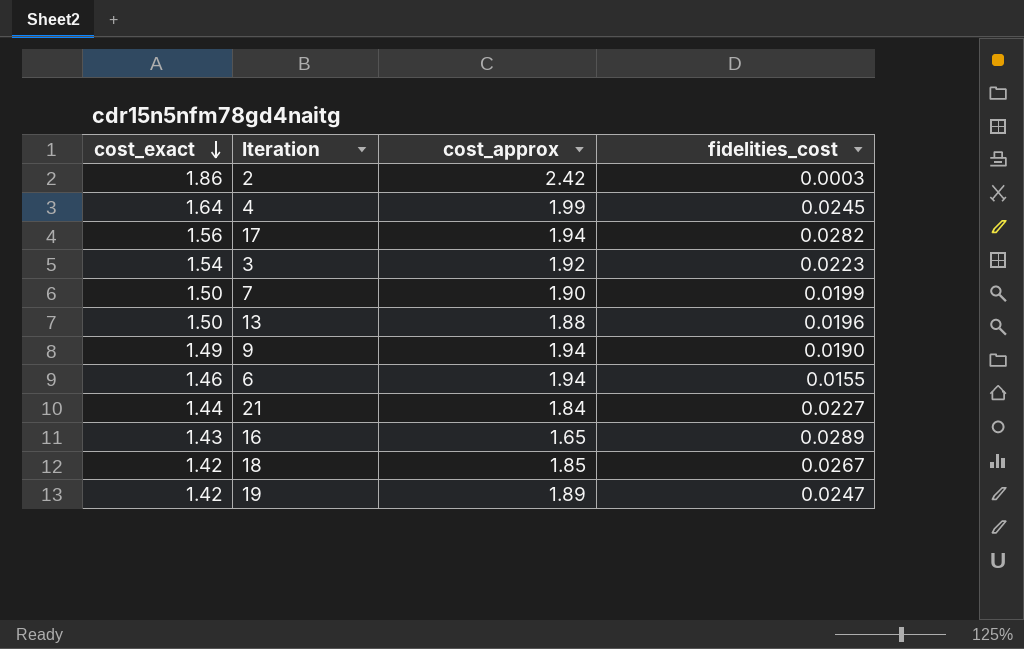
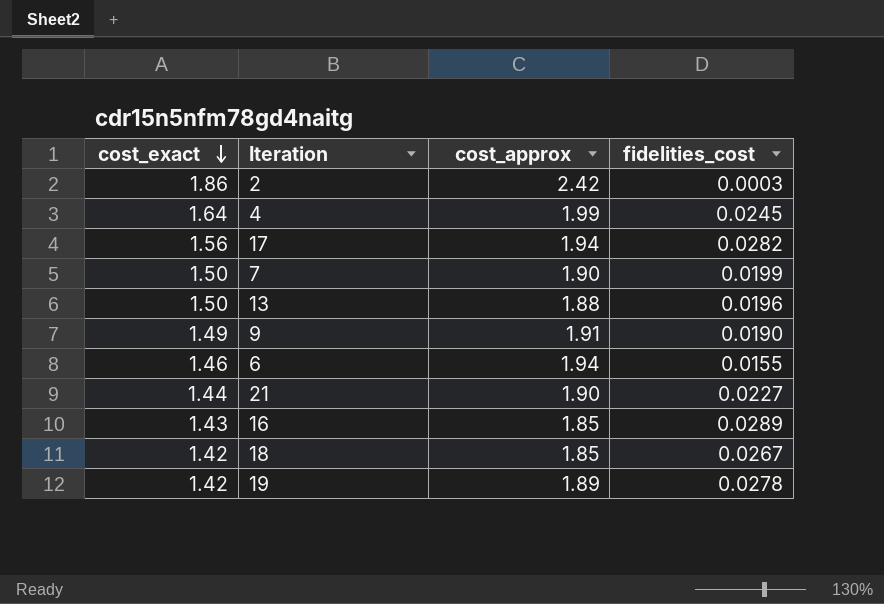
row 3: 1.54 | 1.92 | 0.0223 -> none
9 | cost_approx: 1.94 -> 1.91
21 | cost_approx: 1.84 -> 1.90
16 | cost_approx: 1.65 -> 1.85
19 | fidelities_cost: 0.0247 -> 0.0278

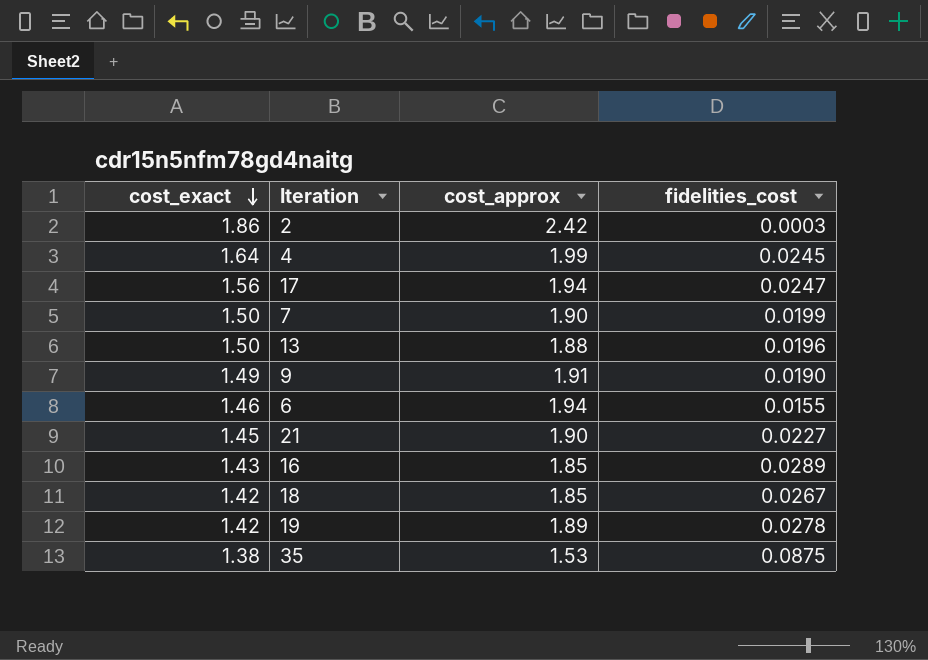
17 | fidelities_cost: 0.0282 -> 0.0247
21 | cost_exact: 1.44 -> 1.45
row 35: none -> 1.38 | 1.53 | 0.0875

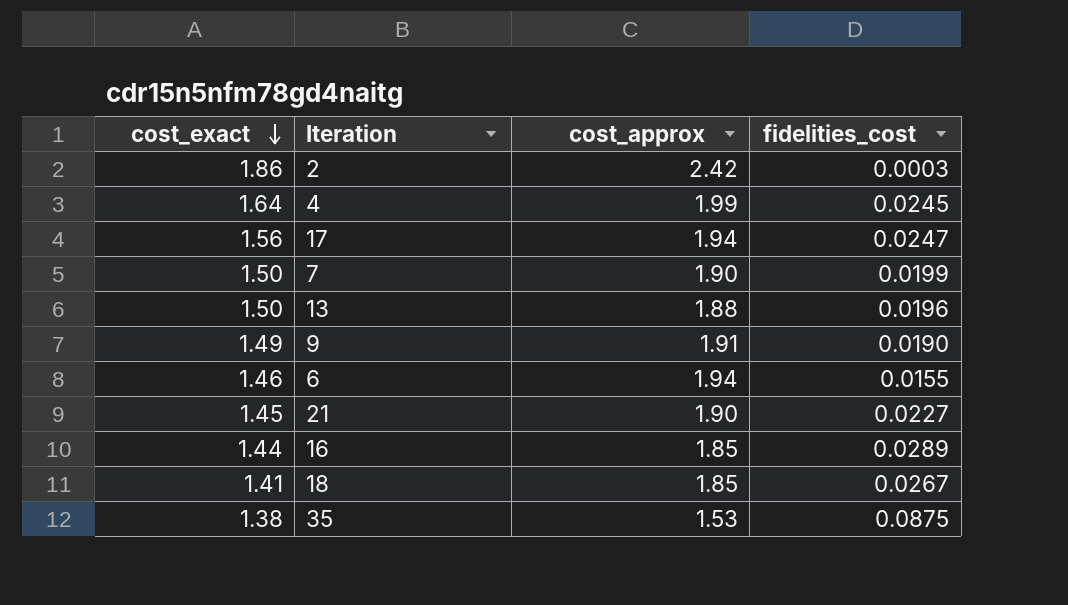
row 19: 1.42 | 1.89 | 0.0278 -> none
16 | cost_exact: 1.43 -> 1.44
18 | cost_exact: 1.42 -> 1.41

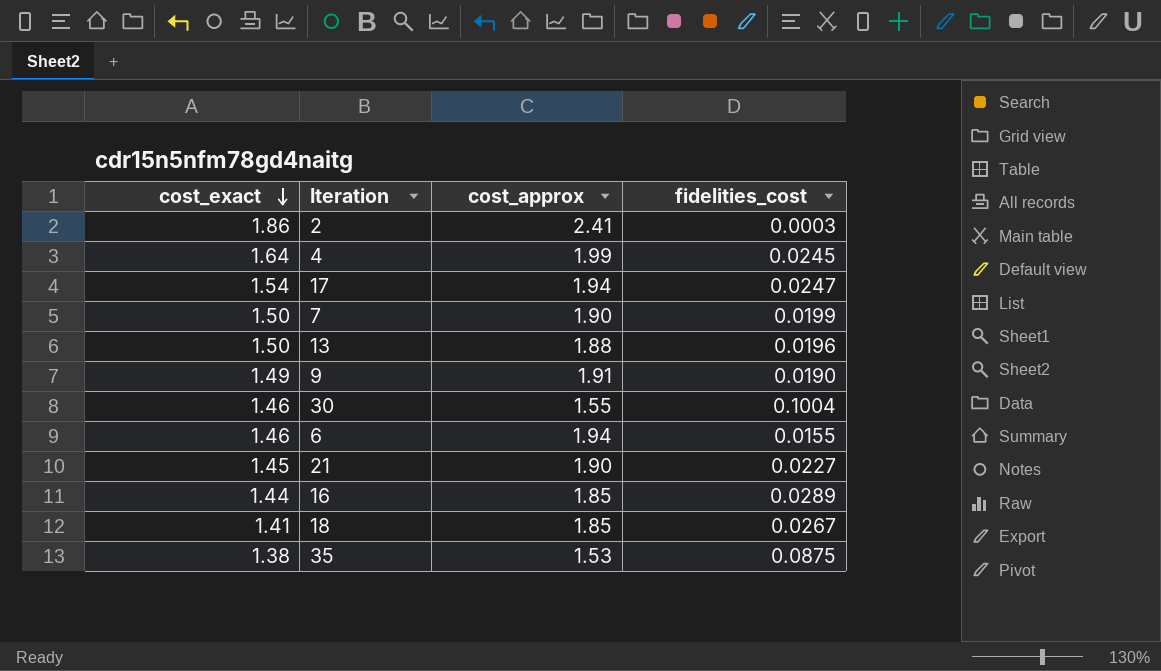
2 | cost_approx: 2.42 -> 2.41
17 | cost_exact: 1.56 -> 1.54
row 30: none -> 1.46 | 1.55 | 0.1004

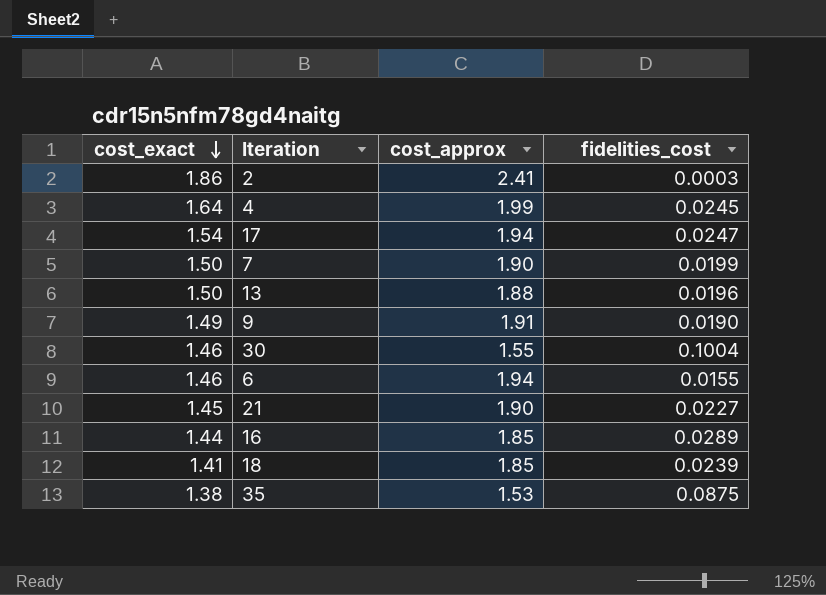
18 | fidelities_cost: 0.0267 -> 0.0239

